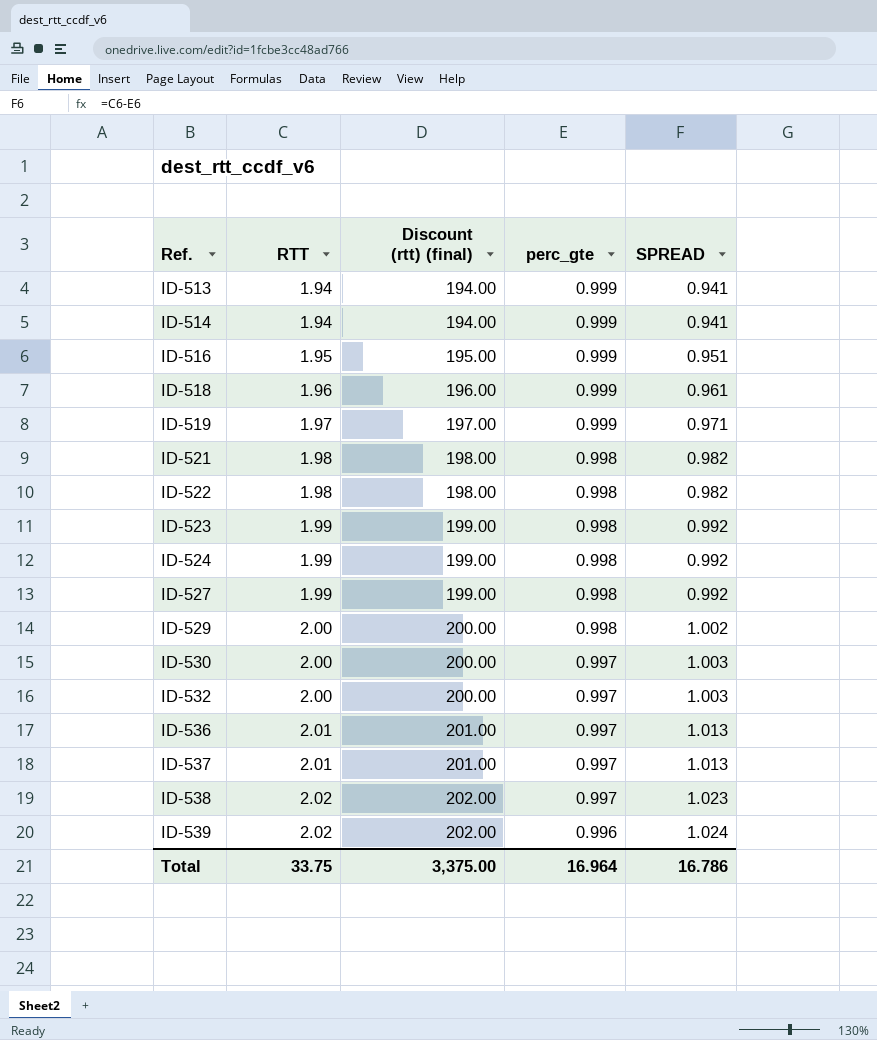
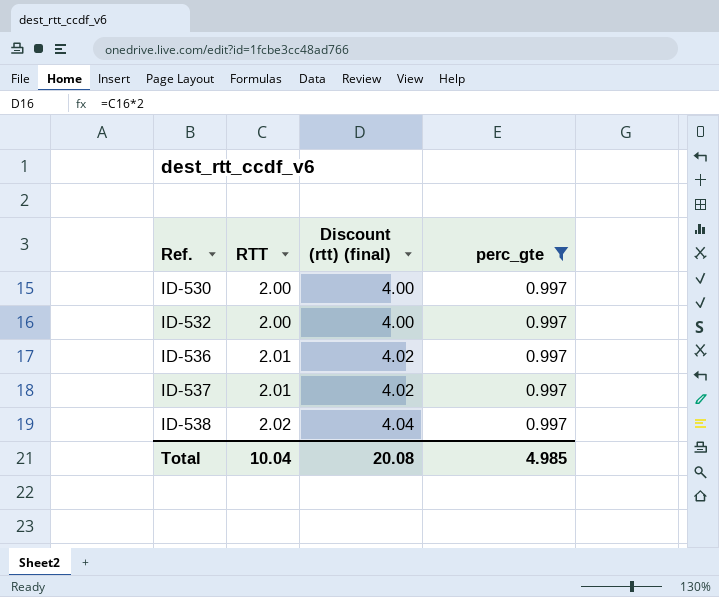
filter: none -> perc_gte = 0.997
column SPREAD | formula: [RTT] - [perc_gte] -> none
column Discount (rtt) (final) | formula: [RTT] * 100 -> [RTT] * 2
Total | RTT: 33.75 -> 10.04
Total | Discount (rtt) (final): 3,375.00 -> 20.08
Total | perc_gte: 16.964 -> 4.985

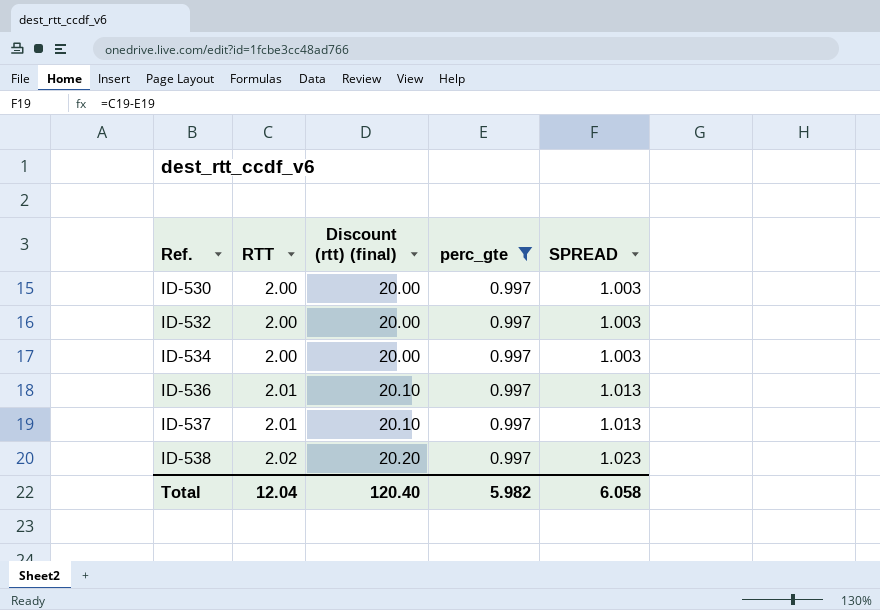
column Discount (rtt) (final) | formula: [RTT] * 2 -> [RTT] * 10
column SPREAD | formula: none -> [RTT] - [perc_gte]
row ID-534: none -> 2.00 | 20.00 | 0.997 | 1.003
Total | RTT: 10.04 -> 12.04
Total | Discount (rtt) (final): 20.08 -> 120.40
Total | perc_gte: 4.985 -> 5.982

